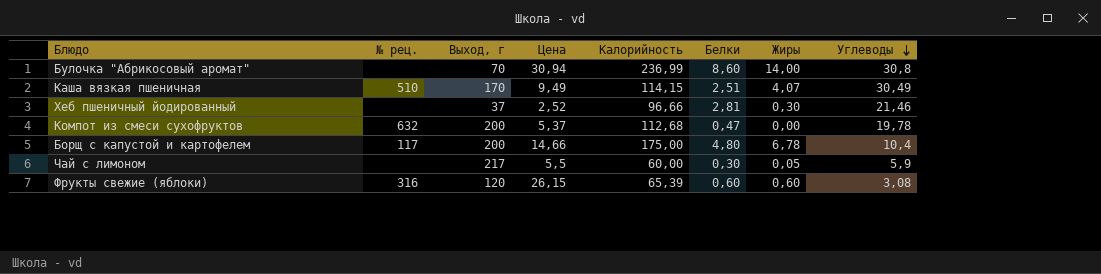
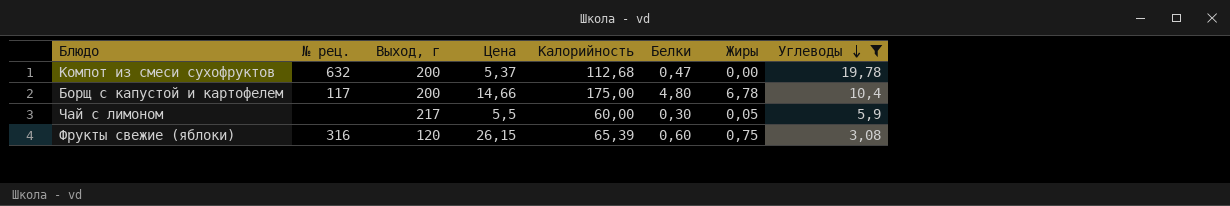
filter: none -> Углеводы <= 19,78
Фрукты свежие (яблоки) | Жиры: 0,60 -> 0,75

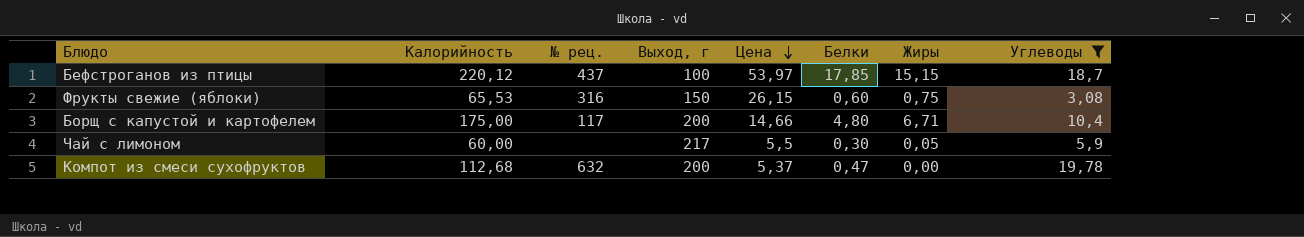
row order: Углеводы descending -> Цена descending
column Калорийность | position: 5 -> 2
row Бефстроганов из птицы: none -> 220,12 | 437 | 100 | 53,97 | 17,85 | 15,15 | 18,7
Фрукты свежие (яблоки) | Калорийность: 65,39 -> 65,53
Фрукты свежие (яблоки) | Выход, г: 120 -> 150
Борщ с капустой и картофелем | Жиры: 6,78 -> 6,71

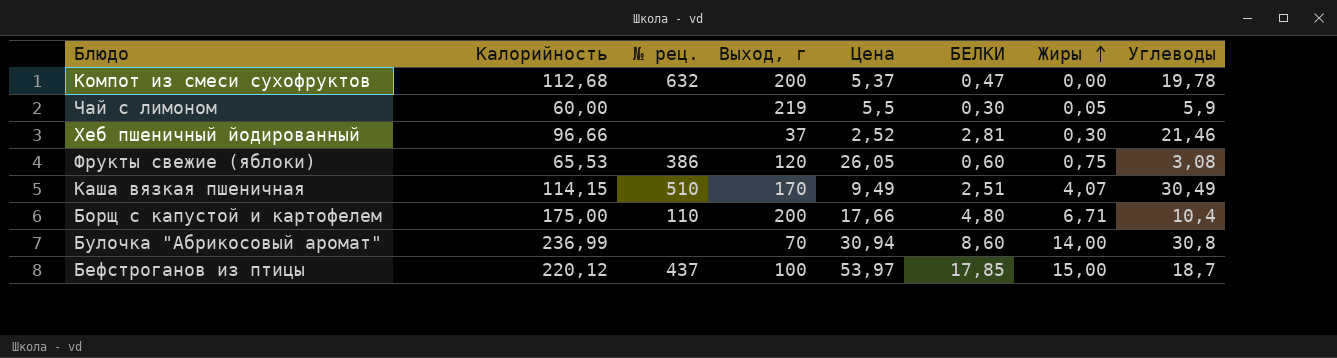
filter: Углеводы <= 19,78 -> none
row order: Цена descending -> Жиры ascending
column name: Белки -> БЕЛКИ
Чай с лимоном | Выход, г: 217 -> 219
Фрукты свежие (яблоки) | № рец.: 316 -> 386
Фрукты свежие (яблоки) | Выход, г: 150 -> 120
Фрукты свежие (яблоки) | Цена: 26,15 -> 26,05
Борщ с капустой и картофелем | № рец.: 117 -> 110
Борщ с капустой и картофелем | Цена: 14,66 -> 17,66
Бефстроганов из птицы | Жиры: 15,15 -> 15,00

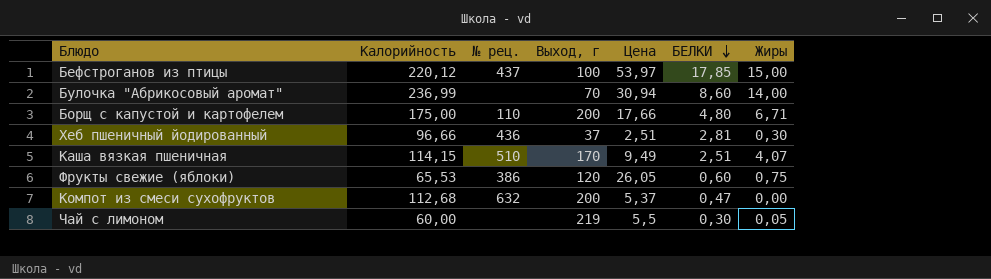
row order: Жиры ascending -> БЕЛКИ descending
column Углеводы | position: 8 -> none
Хеб пшеничный йодированный | № рец.: none -> 436
Хеб пшеничный йодированный | Цена: 2,52 -> 2,51

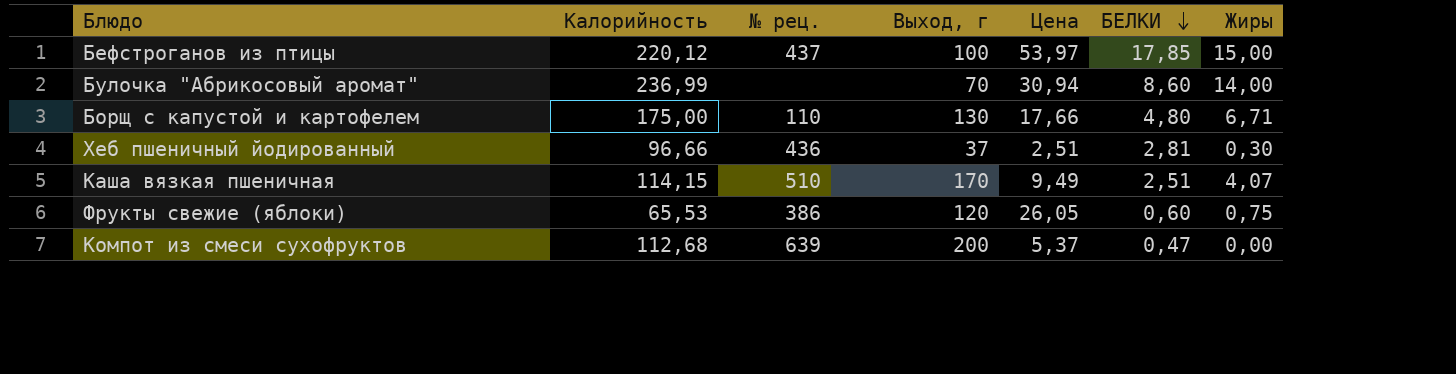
row Чай с лимоном: 60,00 | none | 219 | 5,5 | 0,30 | 0,05 -> none
Борщ с капустой и картофелем | Выход, г: 200 -> 130
Компот из смеси сухофруктов | № рец.: 632 -> 639

